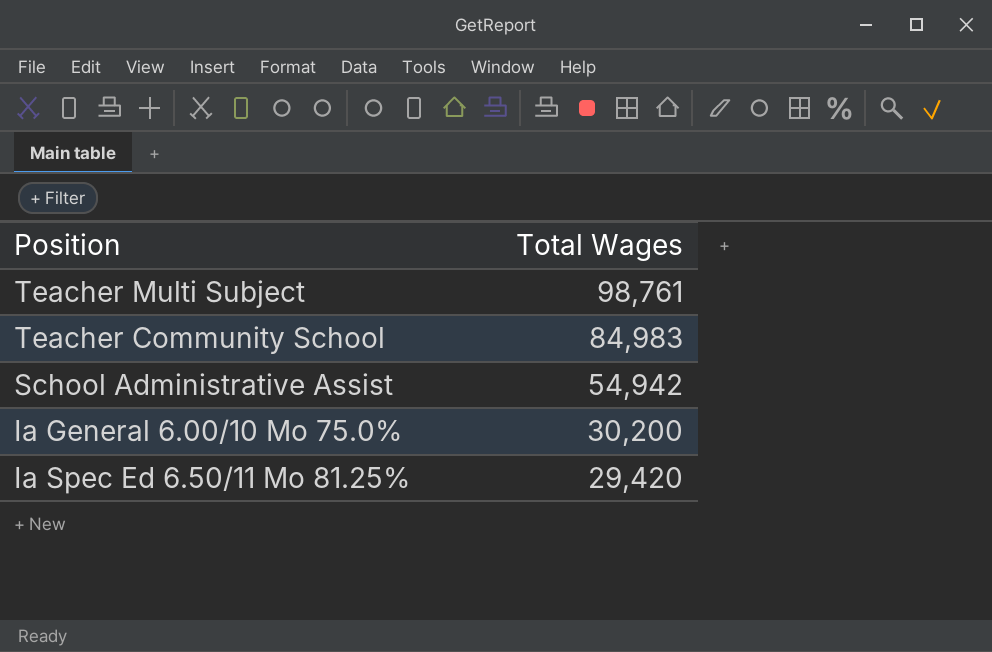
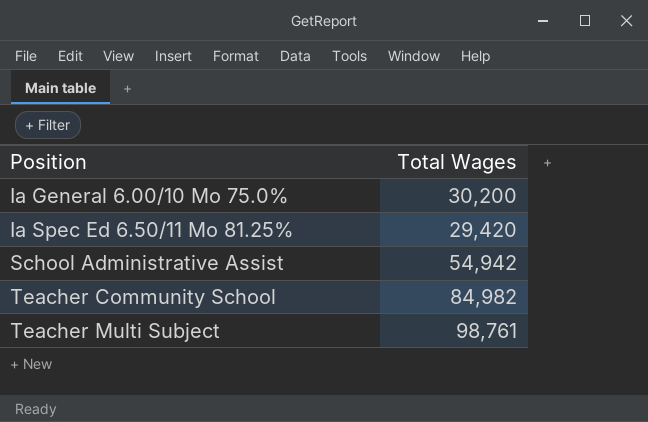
row order: Total Wages descending -> Position ascending
Teacher Community School | Total Wages: 84,983 -> 84,982

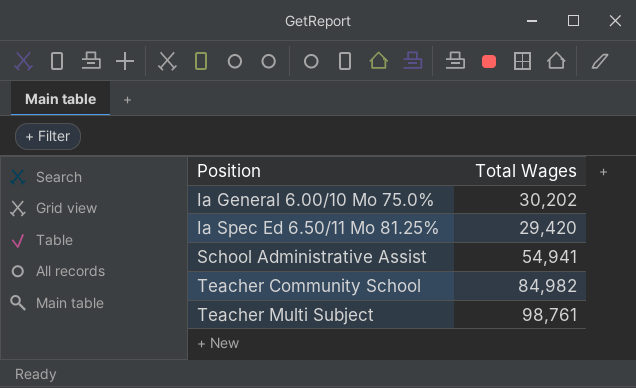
Ia General 6.00/10 Mo 75.0% | Total Wages: 30,200 -> 30,202
School Administrative Assist | Total Wages: 54,942 -> 54,941

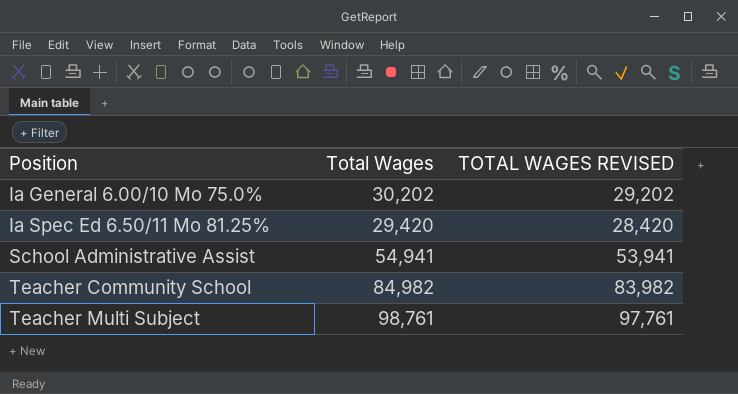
column TOTAL WAGES REVISED | formula: none -> [Total Wages] - 1000

